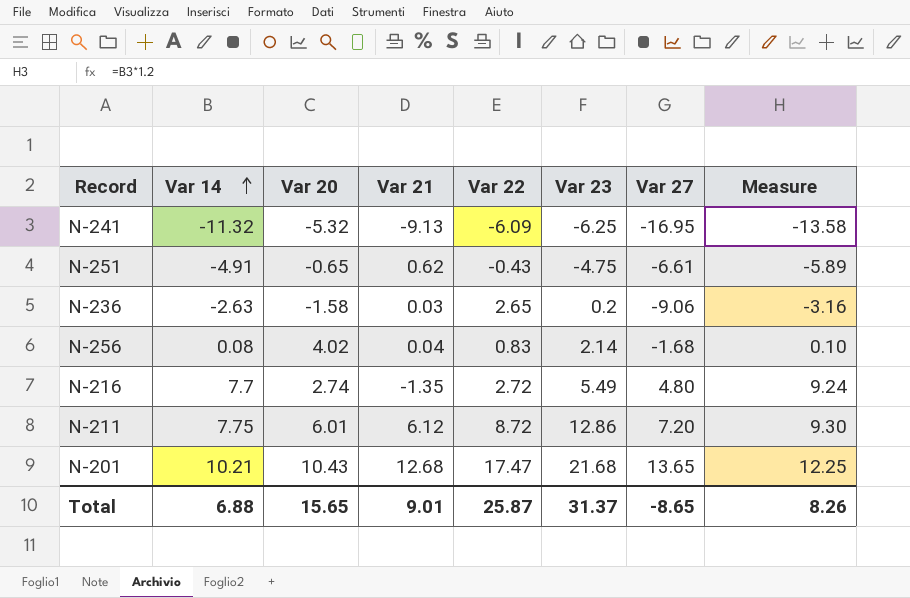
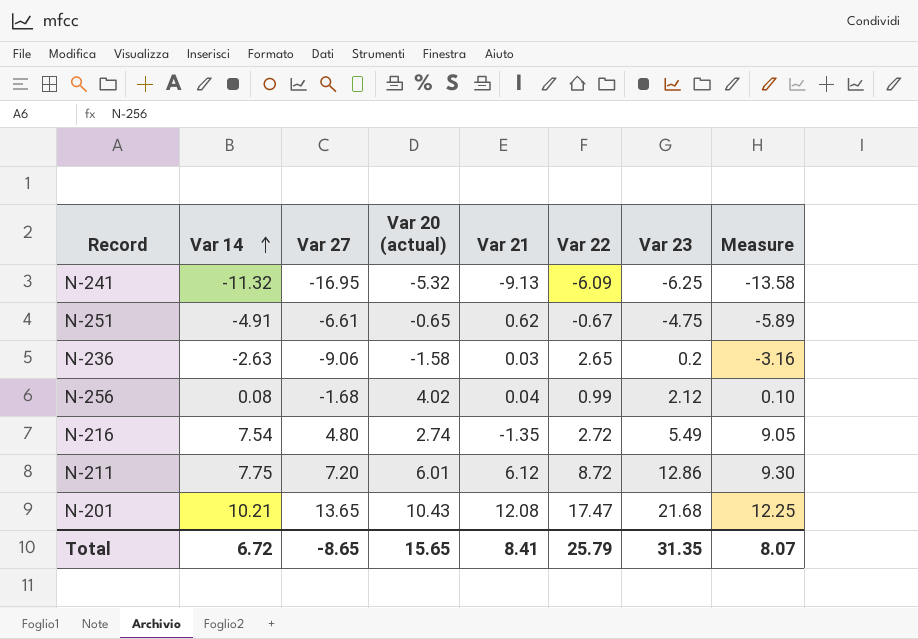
column Var 27 | position: 7 -> 3
column name: Var 20 -> Var 20 (actual)
N-251 | Var 22: -0.43 -> -0.67
N-256 | Var 22: 0.83 -> 0.99
N-256 | Var 23: 2.14 -> 2.12
N-216 | Var 14: 7.7 -> 7.54
N-216 | Measure: 9.24 -> 9.05
N-201 | Var 21: 12.68 -> 12.08
Total | Var 14: 6.88 -> 6.72
Total | Var 21: 9.01 -> 8.41
Total | Var 22: 25.87 -> 25.79
Total | Var 23: 31.37 -> 31.35
Total | Measure: 8.26 -> 8.07

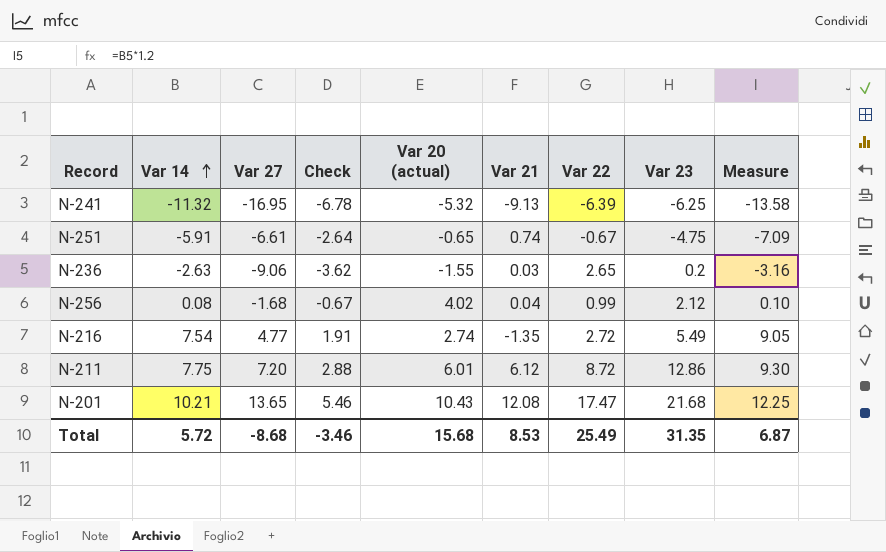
column Check | formula: none -> [Var 27] * 0.4
N-241 | Var 22: -6.09 -> -6.39
N-251 | Var 14: -4.91 -> -5.91
N-251 | Var 21: 0.62 -> 0.74
N-251 | Measure: -5.89 -> -7.09
N-236 | Var 20 (actual): -1.58 -> -1.55
N-216 | Var 27: 4.80 -> 4.77
Total | Var 14: 6.72 -> 5.72
Total | Var 27: -8.65 -> -8.68
Total | Var 20 (actual): 15.65 -> 15.68
Total | Var 21: 8.41 -> 8.53
Total | Var 22: 25.79 -> 25.49
Total | Measure: 8.07 -> 6.87

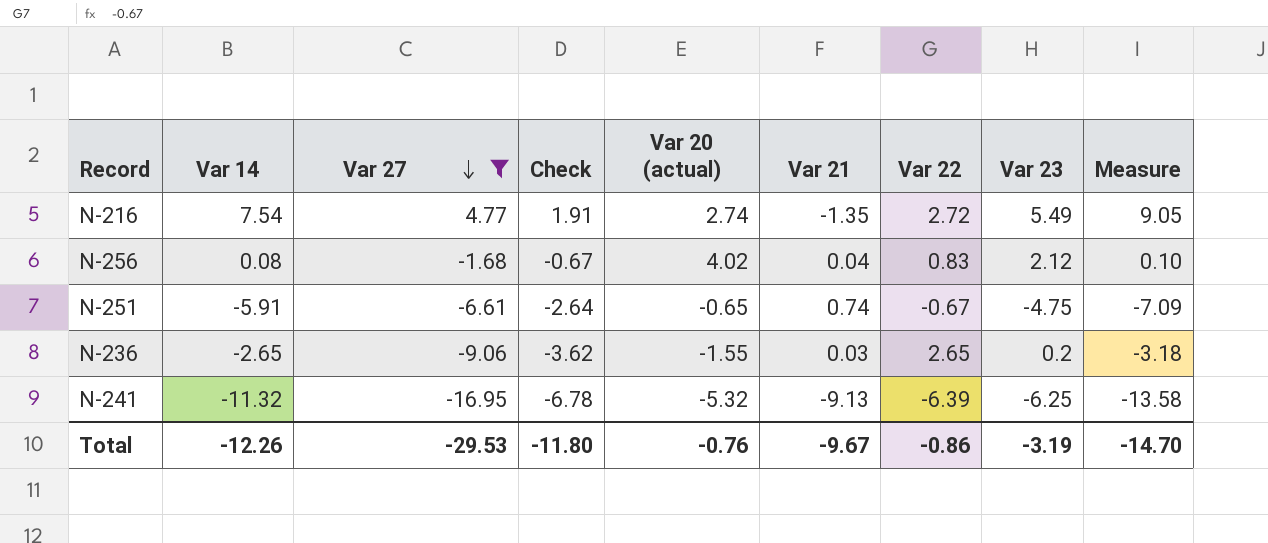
filter: none -> Var 27 <= 4.77
row order: Var 14 ascending -> Var 27 descending
N-256 | Var 22: 0.99 -> 0.83
N-236 | Var 14: -2.63 -> -2.65
N-236 | Measure: -3.16 -> -3.18
Total | Var 14: 5.72 -> -12.26
Total | Var 27: -8.68 -> -29.53
Total | Check: -3.46 -> -11.80
Total | Var 20 (actual): 15.68 -> -0.76
Total | Var 21: 8.53 -> -9.67
Total | Var 22: 25.49 -> -0.86
Total | Var 23: 31.35 -> -3.19
Total | Measure: 6.87 -> -14.70

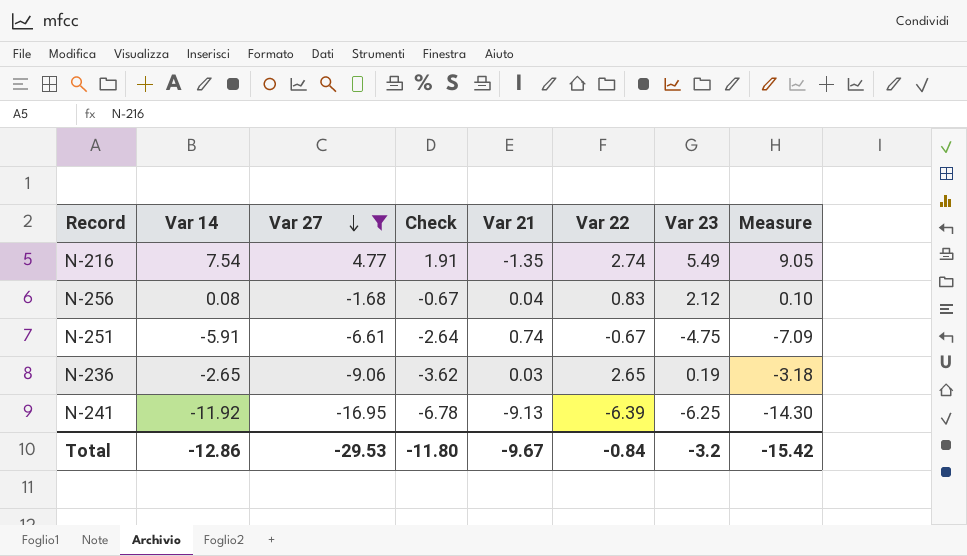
column Var 20 (actual) | position: 5 -> none
N-216 | Var 22: 2.72 -> 2.74
N-236 | Var 23: 0.2 -> 0.19
N-241 | Var 14: -11.32 -> -11.92
N-241 | Measure: -13.58 -> -14.30
Total | Var 14: -12.26 -> -12.86
Total | Var 22: -0.86 -> -0.84
Total | Var 23: -3.19 -> -3.2
Total | Measure: -14.70 -> -15.42

